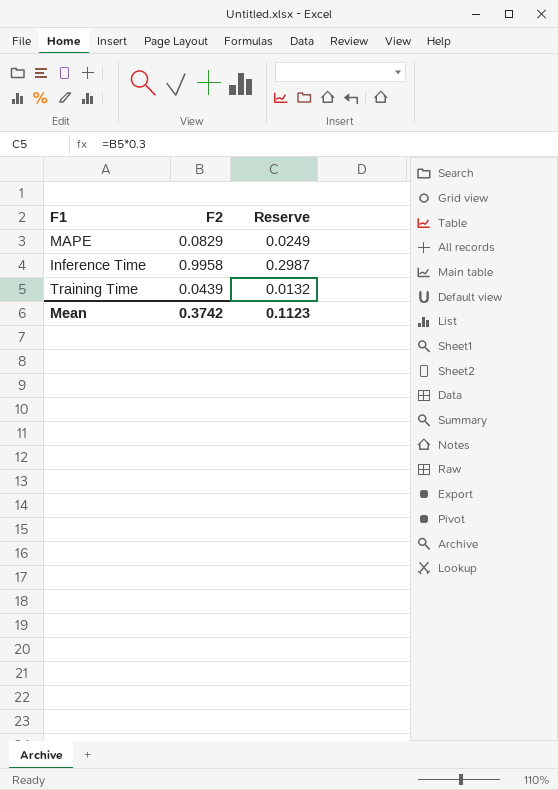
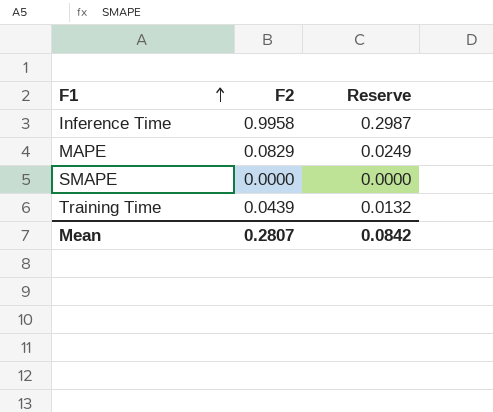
row order: none -> F1 ascending
row SMAPE: none -> 0.0000 | 0.0000
Mean | F2: 0.3742 -> 0.2807
Mean | Reserve: 0.1123 -> 0.0842

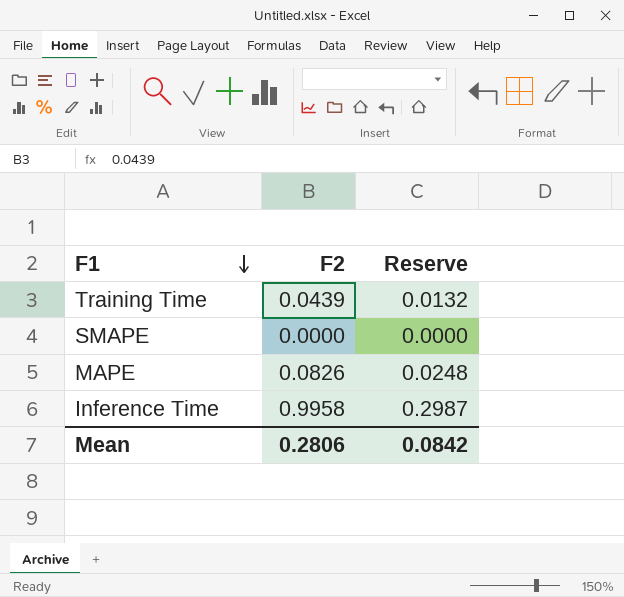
row order: F1 ascending -> F1 descending
MAPE | F2: 0.0829 -> 0.0826
MAPE | Reserve: 0.0249 -> 0.0248
Mean | F2: 0.2807 -> 0.2806

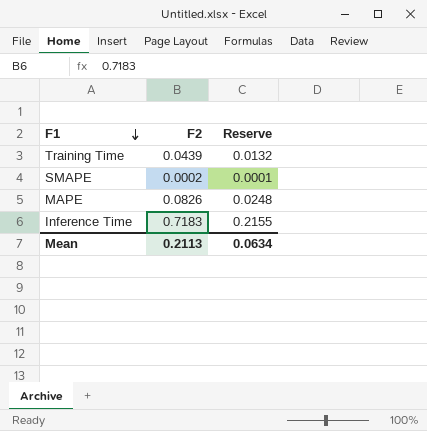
SMAPE | F2: 0.0000 -> 0.0002
SMAPE | Reserve: 0.0000 -> 0.0001
Inference Time | F2: 0.9958 -> 0.7183
Inference Time | Reserve: 0.2987 -> 0.2155
Mean | F2: 0.2806 -> 0.2113
Mean | Reserve: 0.0842 -> 0.0634

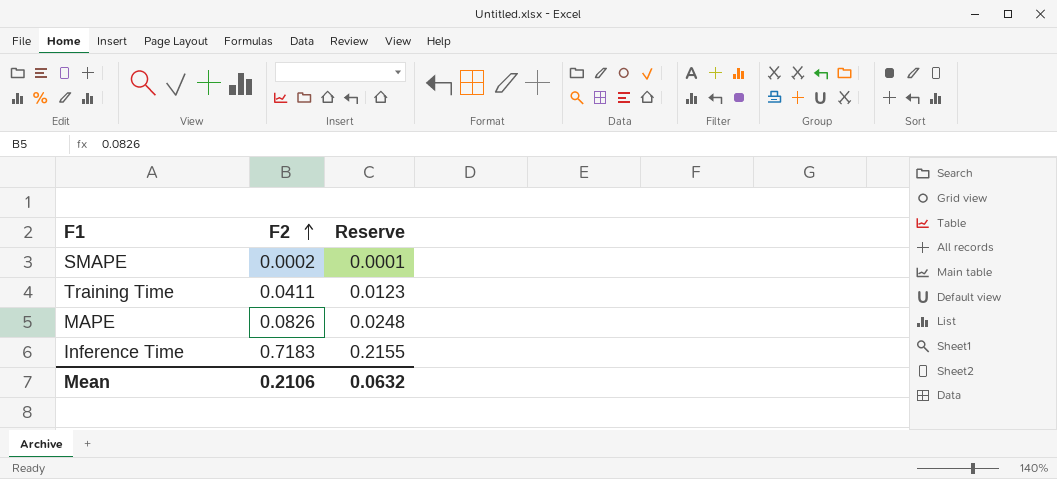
row order: F1 descending -> F2 ascending
Training Time | F2: 0.0439 -> 0.0411
Training Time | Reserve: 0.0132 -> 0.0123
Mean | F2: 0.2113 -> 0.2106
Mean | Reserve: 0.0634 -> 0.0632

